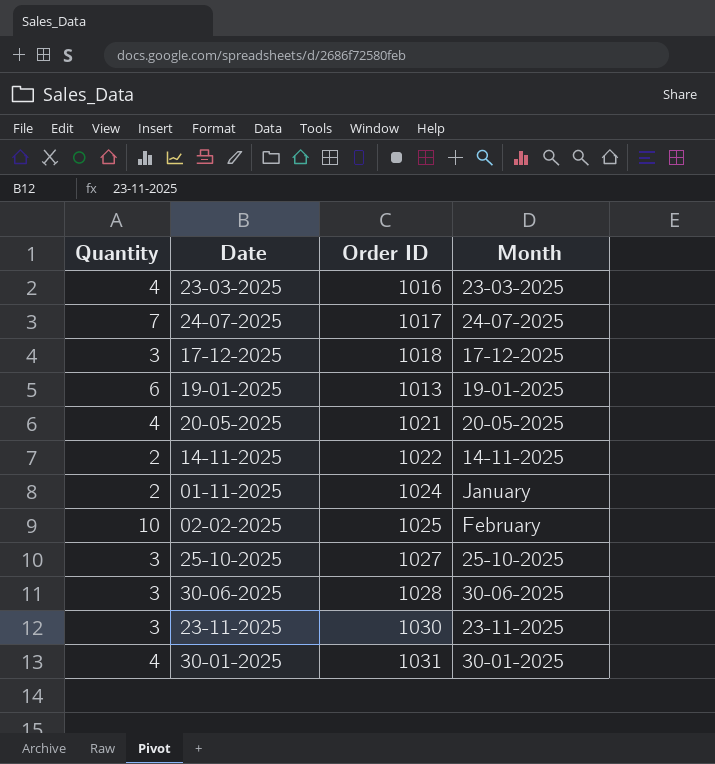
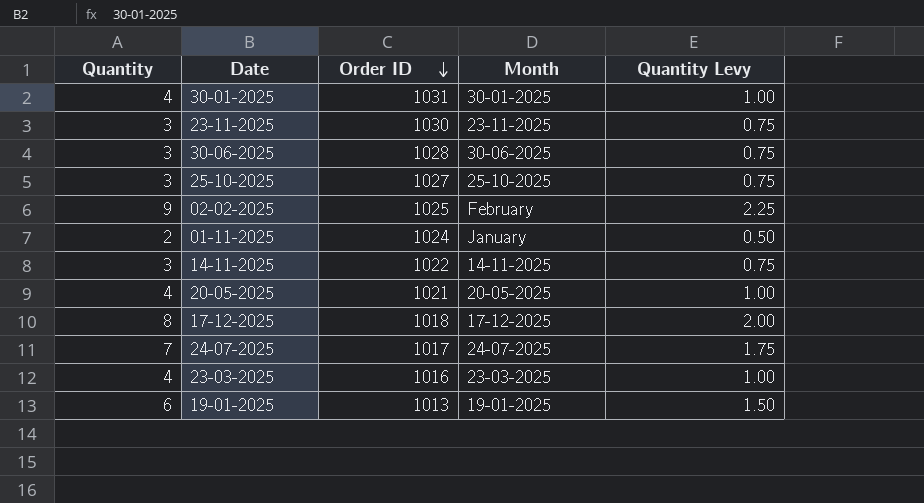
row order: none -> Order ID descending
column Quantity Levy | formula: none -> [Quantity] * 0.25
02-02-2025 | Quantity: 10 -> 9
14-11-2025 | Quantity: 2 -> 3
17-12-2025 | Quantity: 3 -> 8

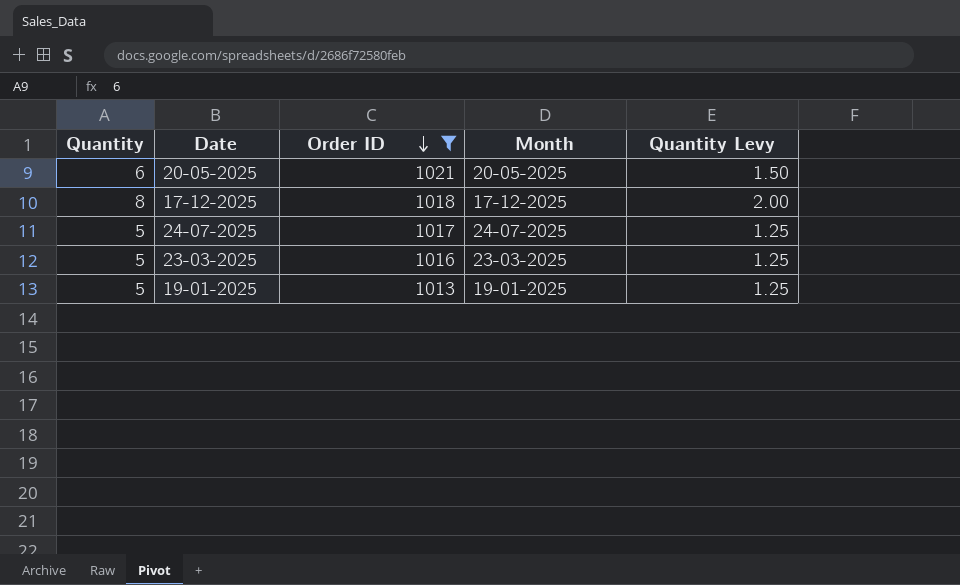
filter: none -> Order ID <= 1021
20-05-2025 | Quantity: 4 -> 6
20-05-2025 | Quantity Levy: 1.00 -> 1.50
24-07-2025 | Quantity: 7 -> 5
24-07-2025 | Quantity Levy: 1.75 -> 1.25
23-03-2025 | Quantity: 4 -> 5
23-03-2025 | Quantity Levy: 1.00 -> 1.25
19-01-2025 | Quantity: 6 -> 5
19-01-2025 | Quantity Levy: 1.50 -> 1.25

